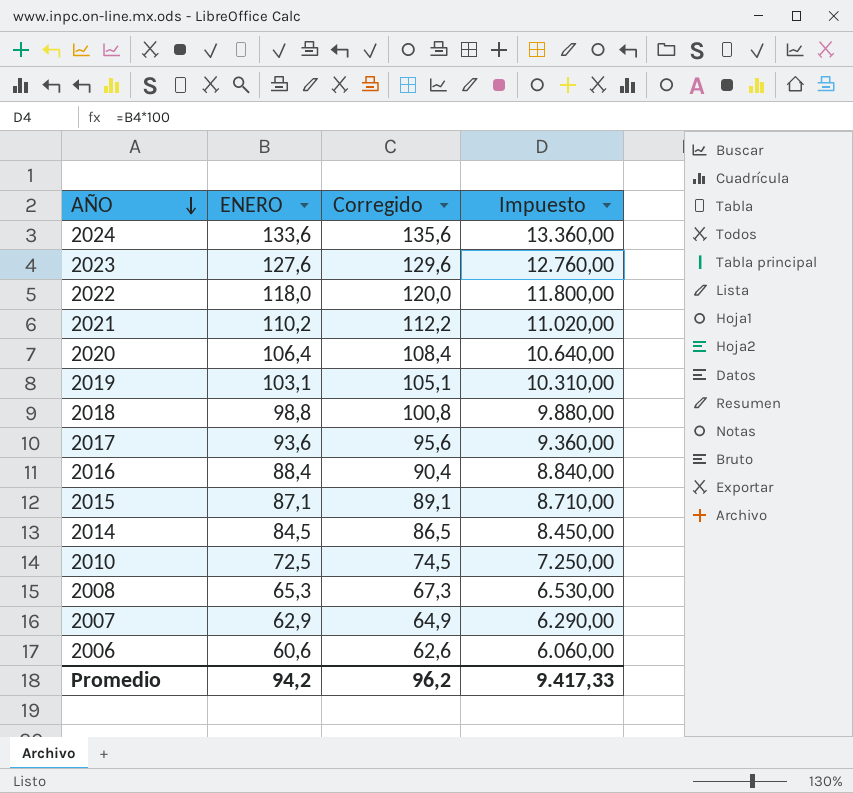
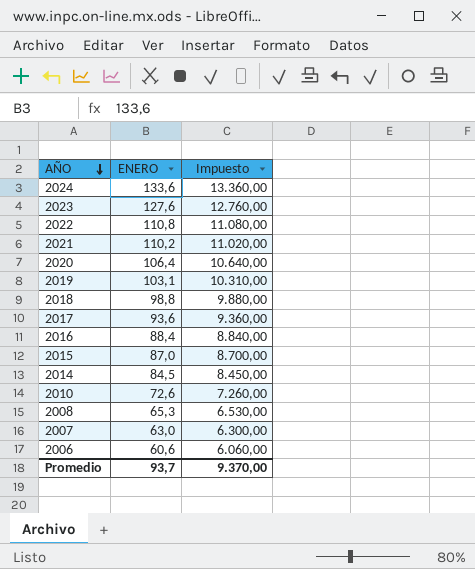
column Corregido | formula: [ENERO] + 2 -> none
2022 | ENERO: 118,0 -> 110,8
2022 | Impuesto: 11.800,00 -> 11.080,00
2015 | ENERO: 87,1 -> 87,0
2015 | Impuesto: 8.710,00 -> 8.700,00
2010 | ENERO: 72,5 -> 72,6
2010 | Impuesto: 7.250,00 -> 7.260,00
2007 | ENERO: 62,9 -> 63,0
2007 | Impuesto: 6.290,00 -> 6.300,00
Promedio | ENERO: 94,2 -> 93,7
Promedio | Impuesto: 9.417,33 -> 9.370,00

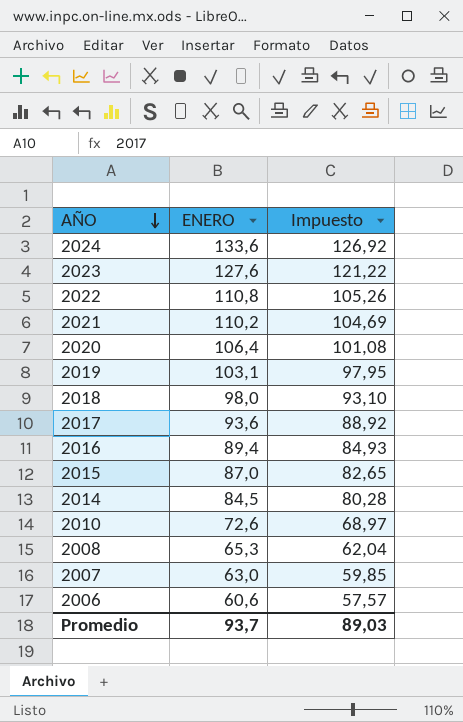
column Impuesto | formula: [ENERO] * 100 -> [ENERO] * 0,95
2018 | ENERO: 98,8 -> 98,0
2016 | ENERO: 88,4 -> 89,4
Promedio | Impuesto: 9.370,00 -> 89,03

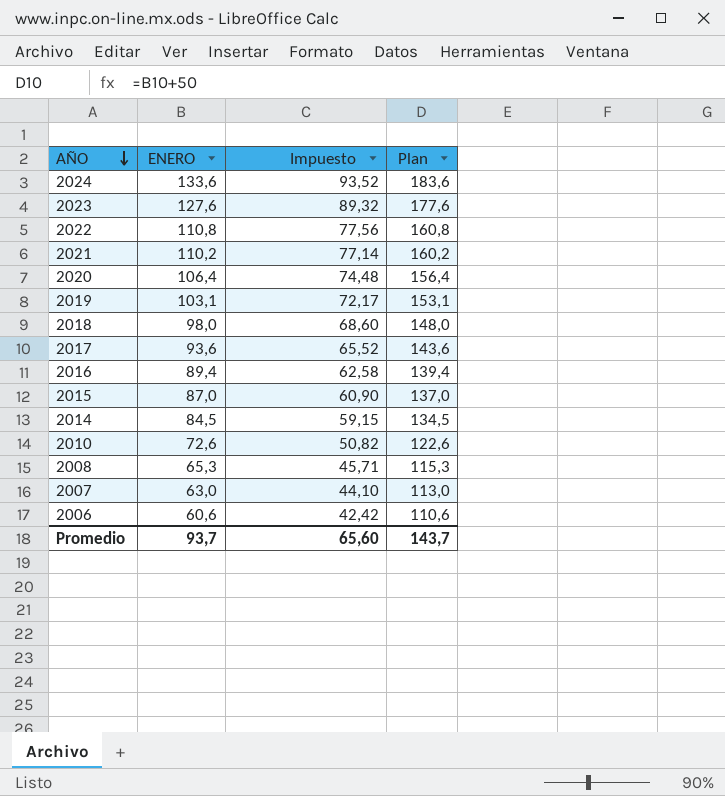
column Impuesto | formula: [ENERO] * 0,95 -> [ENERO] * 0,7
column Plan | formula: none -> [ENERO] + 50
Promedio | Impuesto: 89,03 -> 65,60

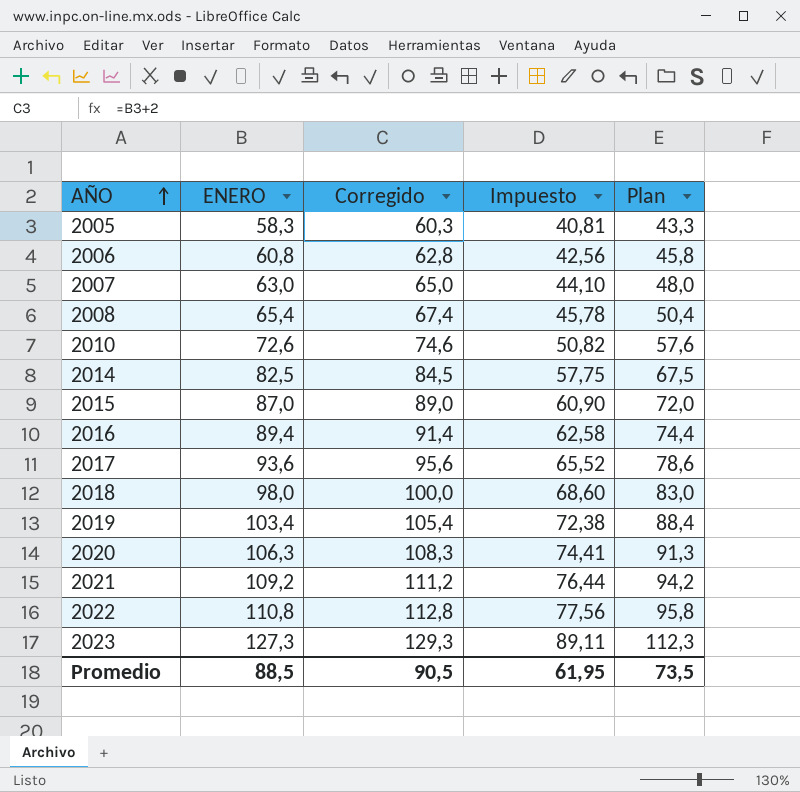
row order: AÑO descending -> AÑO ascending
column Corregido | formula: none -> [ENERO] + 2
column Plan | formula: [ENERO] + 50 -> [ENERO] - 15
row 2024: 133,6 | 93,52 | 183,6 -> none
row 2005: none -> 58,3 | 60,3 | 40,81 | 43,3
2006 | ENERO: 60,6 -> 60,8
2006 | Impuesto: 42,42 -> 42,56
2008 | ENERO: 65,3 -> 65,4
2008 | Impuesto: 45,71 -> 45,78
2014 | ENERO: 84,5 -> 82,5
2014 | Impuesto: 59,15 -> 57,75
2019 | ENERO: 103,1 -> 103,4
2019 | Impuesto: 72,17 -> 72,38
2020 | ENERO: 106,4 -> 106,3
2020 | Impuesto: 74,48 -> 74,41
2021 | ENERO: 110,2 -> 109,2
2021 | Impuesto: 77,14 -> 76,44
2023 | ENERO: 127,6 -> 127,3
2023 | Impuesto: 89,32 -> 89,11
Promedio | ENERO: 93,7 -> 88,5
Promedio | Impuesto: 65,60 -> 61,95
Promedio | Plan: 143,7 -> 73,5

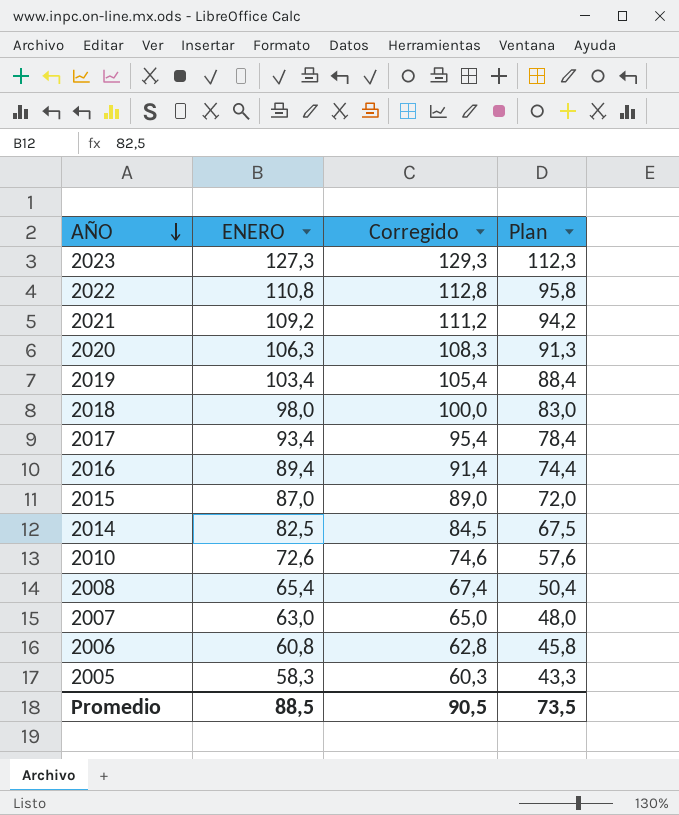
row order: AÑO ascending -> AÑO descending
column Impuesto | formula: [ENERO] * 0,7 -> none
2017 | ENERO: 93,6 -> 93,4
2017 | Corregido: 95,6 -> 95,4
2017 | Plan: 78,6 -> 78,4

